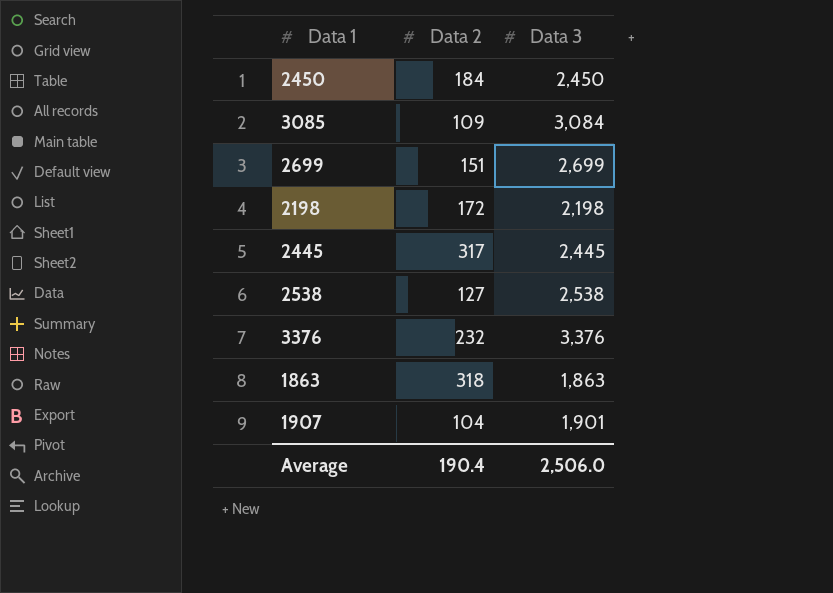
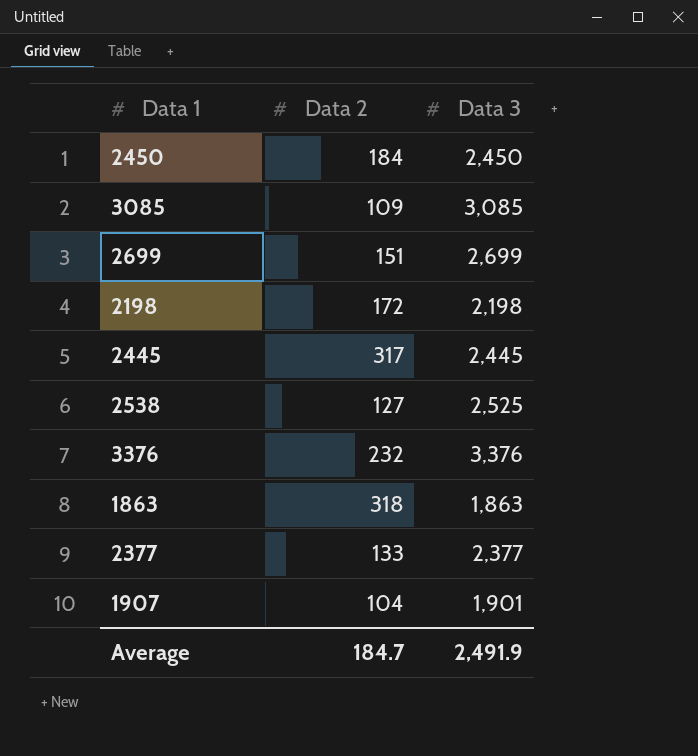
3085 | Data 3: 3,084 -> 3,085
2538 | Data 3: 2,538 -> 2,525
row 2377: none -> 133 | 2,377
Average | Data 2: 190.4 -> 184.7
Average | Data 3: 2,506.0 -> 2,491.9

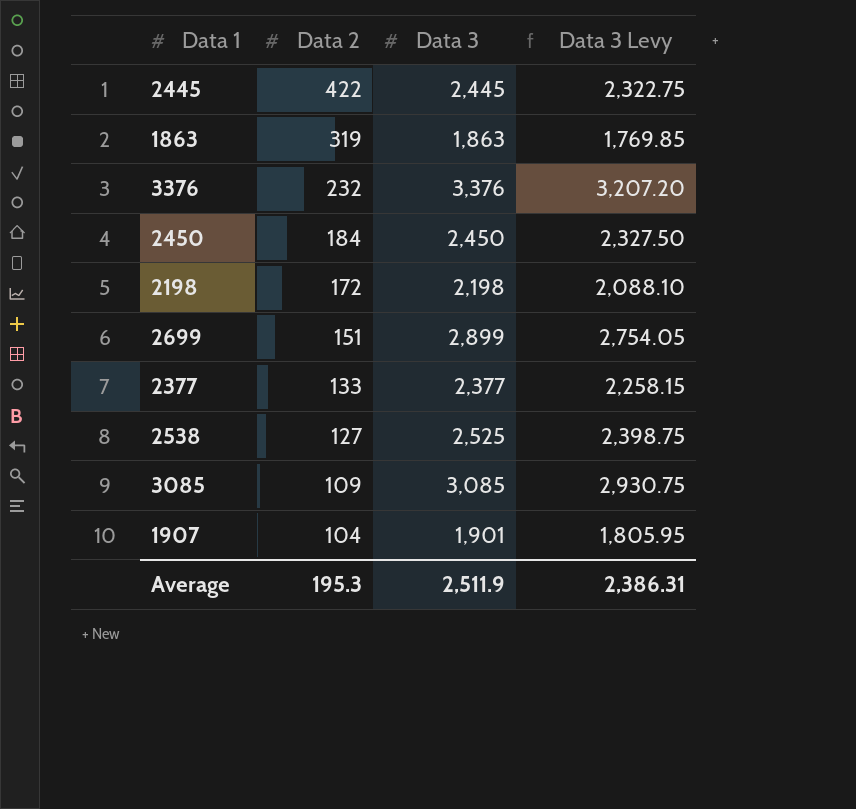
row order: none -> Data 2 descending
column Data 3 Levy | formula: none -> [Data 3] * 0.95
2445 | Data 2: 317 -> 422
1863 | Data 2: 318 -> 319
2699 | Data 3: 2,699 -> 2,899
Average | Data 2: 184.7 -> 195.3
Average | Data 3: 2,491.9 -> 2,511.9

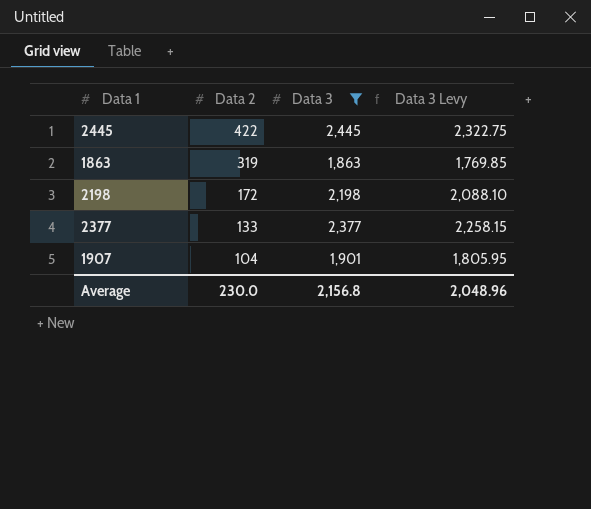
filter: none -> Data 3 <= 2,445
Average | Data 2: 195.3 -> 230.0
Average | Data 3: 2,511.9 -> 2,156.8
Average | Data 3 Levy: 2,386.31 -> 2,048.96

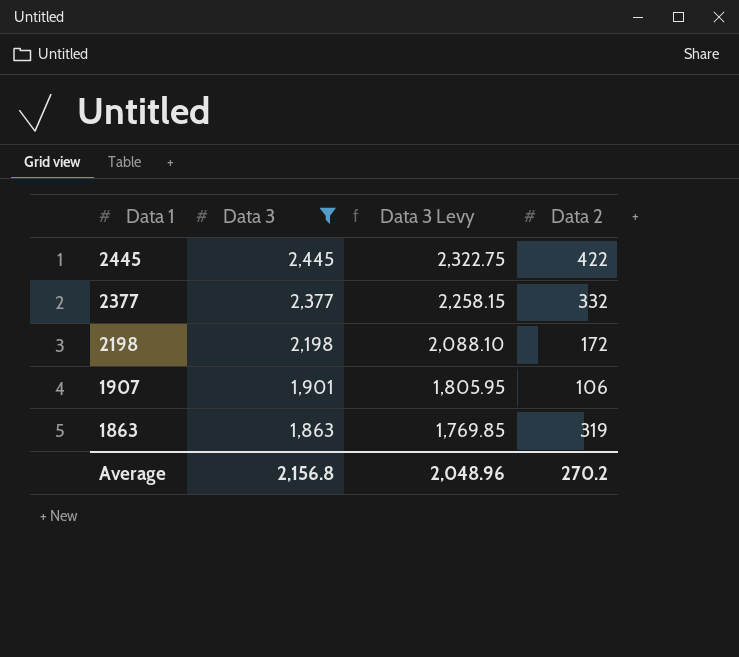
row order: Data 2 descending -> Data 1 descending
column Data 2 | position: 2 -> 4
2377 | Data 2: 133 -> 332
1907 | Data 2: 104 -> 106
Average | Data 2: 230.0 -> 270.2

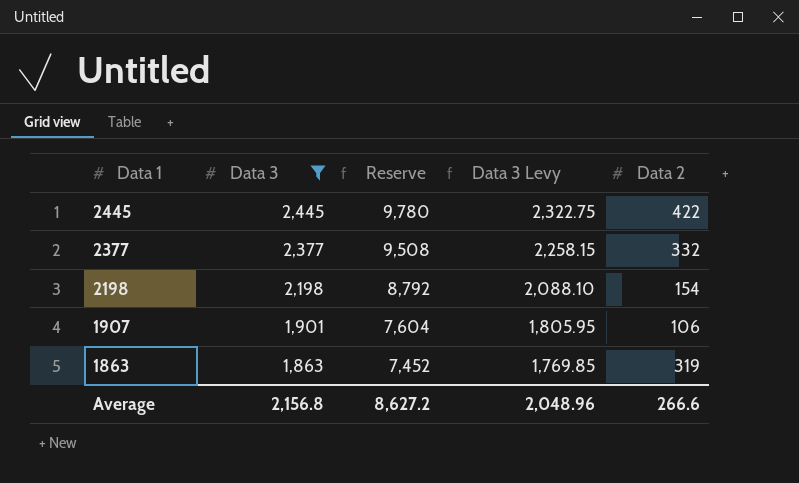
column Reserve | formula: none -> [Data 3] * 4
2198 | Data 2: 172 -> 154
Average | Data 2: 270.2 -> 266.6

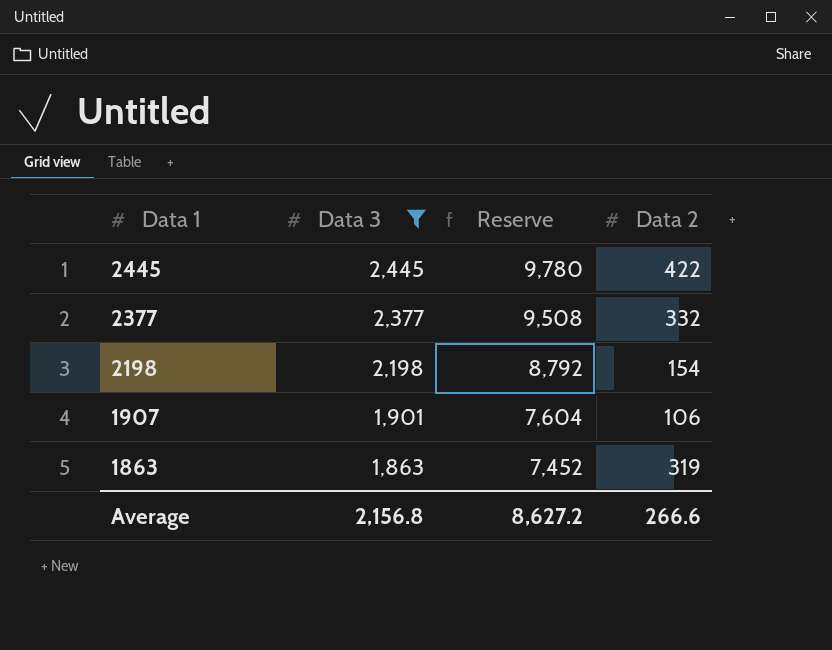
column Data 3 Levy | formula: [Data 3] * 0.95 -> none

